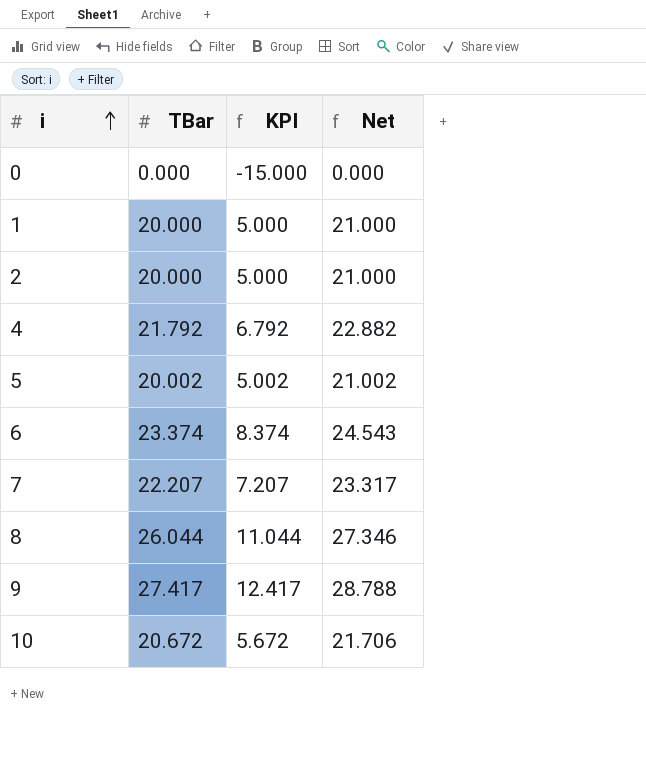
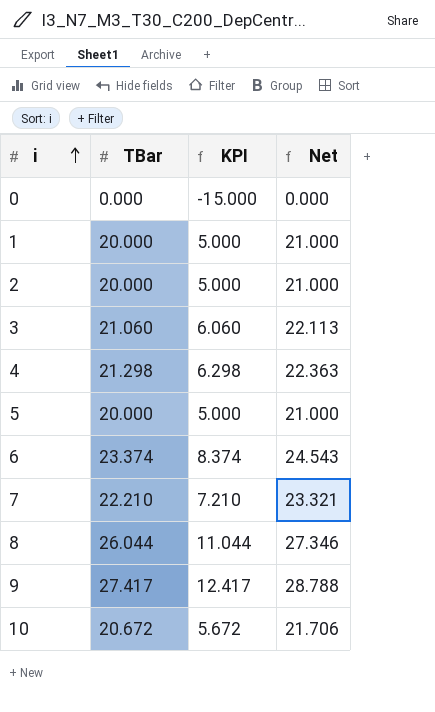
row 3: none -> 21.060 | 6.060 | 22.113
4 | TBar: 21.792 -> 21.298
4 | KPI: 6.792 -> 6.298
4 | Net: 22.882 -> 22.363
5 | TBar: 20.002 -> 20.000
5 | KPI: 5.002 -> 5.000
5 | Net: 21.002 -> 21.000
7 | TBar: 22.207 -> 22.210
7 | KPI: 7.207 -> 7.210
7 | Net: 23.317 -> 23.321

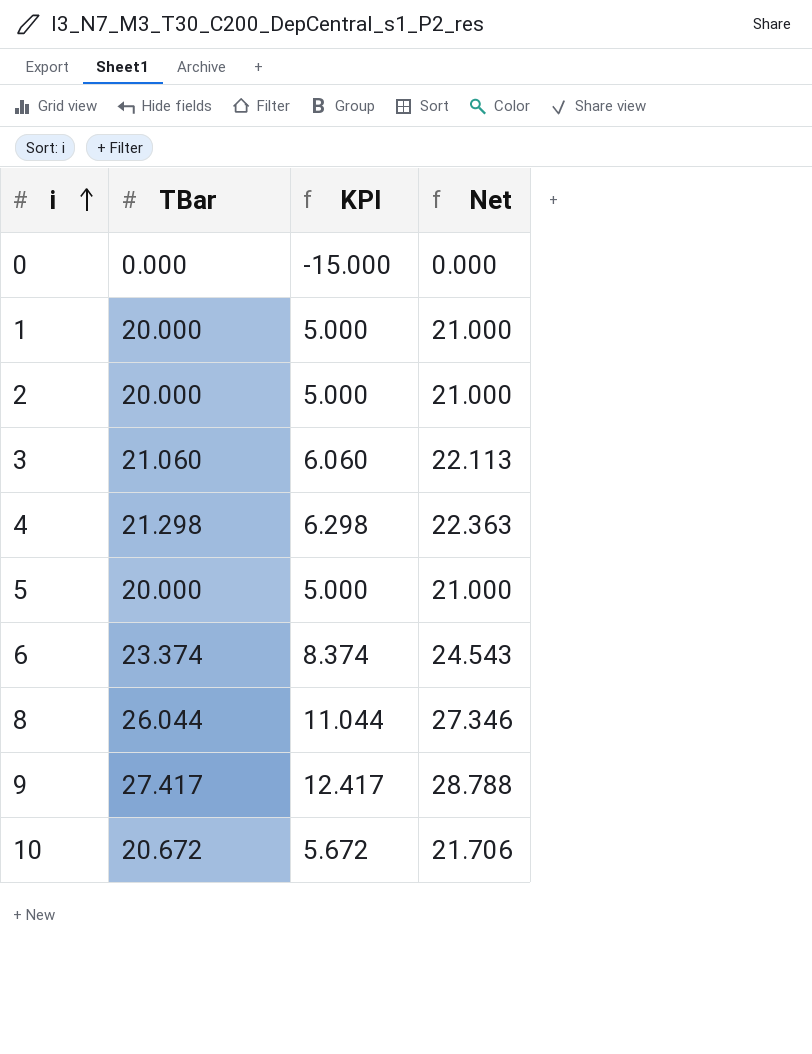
row 7: 22.210 | 7.210 | 23.321 -> none

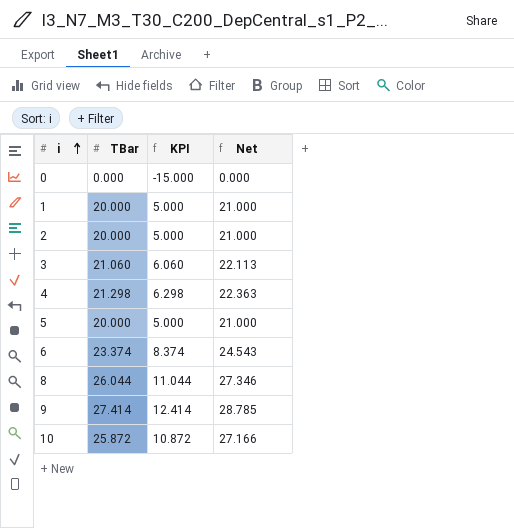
9 | TBar: 27.417 -> 27.414
9 | KPI: 12.417 -> 12.414
9 | Net: 28.788 -> 28.785
10 | TBar: 20.672 -> 25.872
10 | KPI: 5.672 -> 10.872
10 | Net: 21.706 -> 27.166

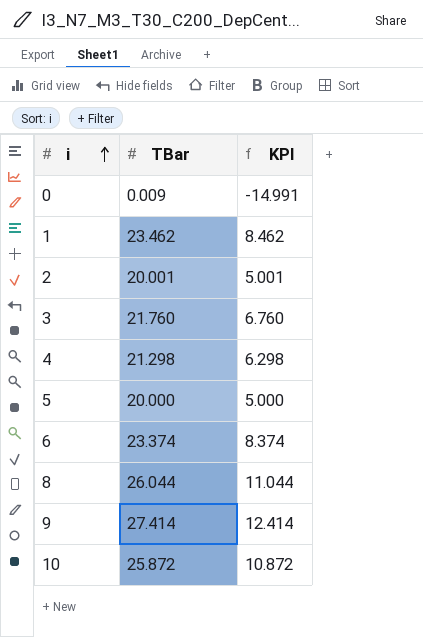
column Net | formula: [TBar] * 1.05 -> none
0 | TBar: 0.000 -> 0.009
0 | KPI: -15.000 -> -14.991
1 | TBar: 20.000 -> 23.462
1 | KPI: 5.000 -> 8.462
2 | TBar: 20.000 -> 20.001
2 | KPI: 5.000 -> 5.001
3 | TBar: 21.060 -> 21.760
3 | KPI: 6.060 -> 6.760

